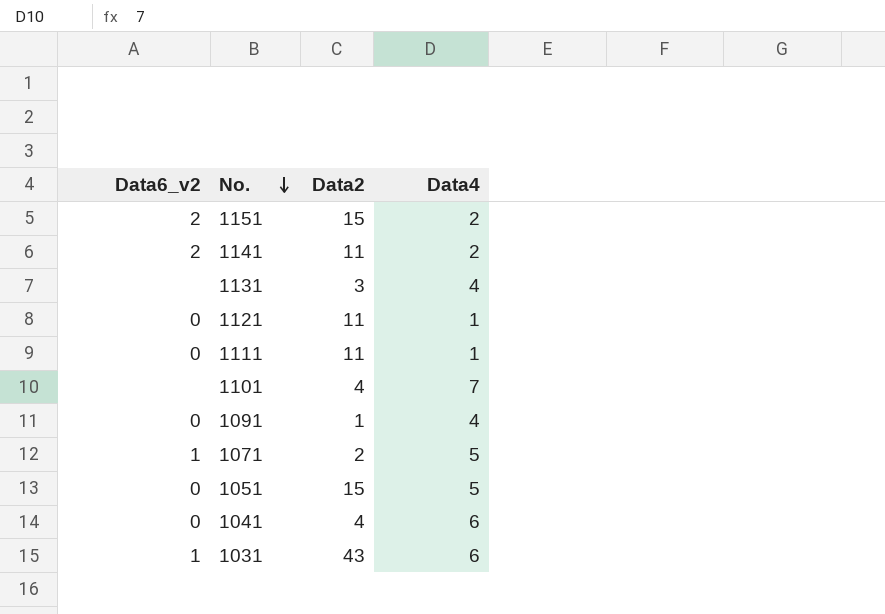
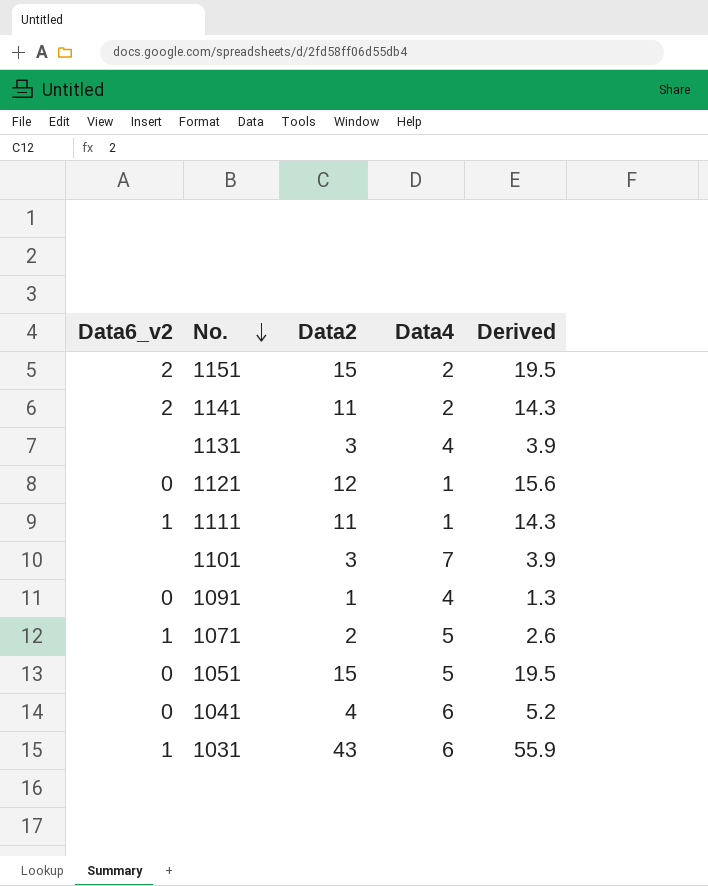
column Derived | formula: none -> [Data2] * 1.3
1121 | Data2: 11 -> 12
1111 | Data6_v2: 0 -> 1
1101 | Data2: 4 -> 3

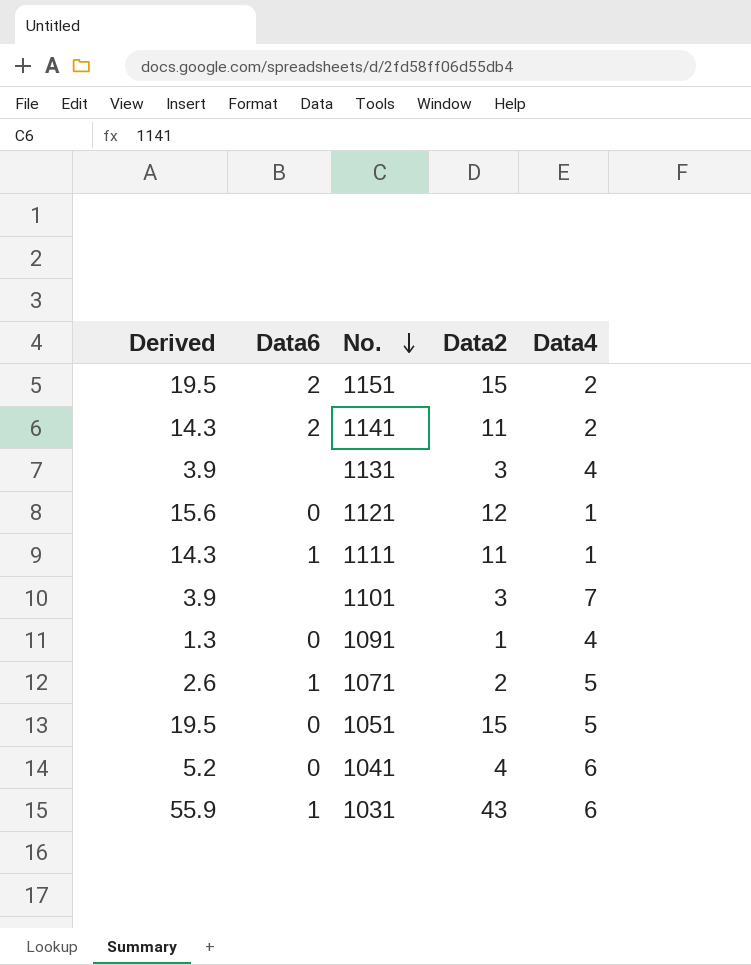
column Derived | position: 5 -> 1
column name: Data6_v2 -> Data6

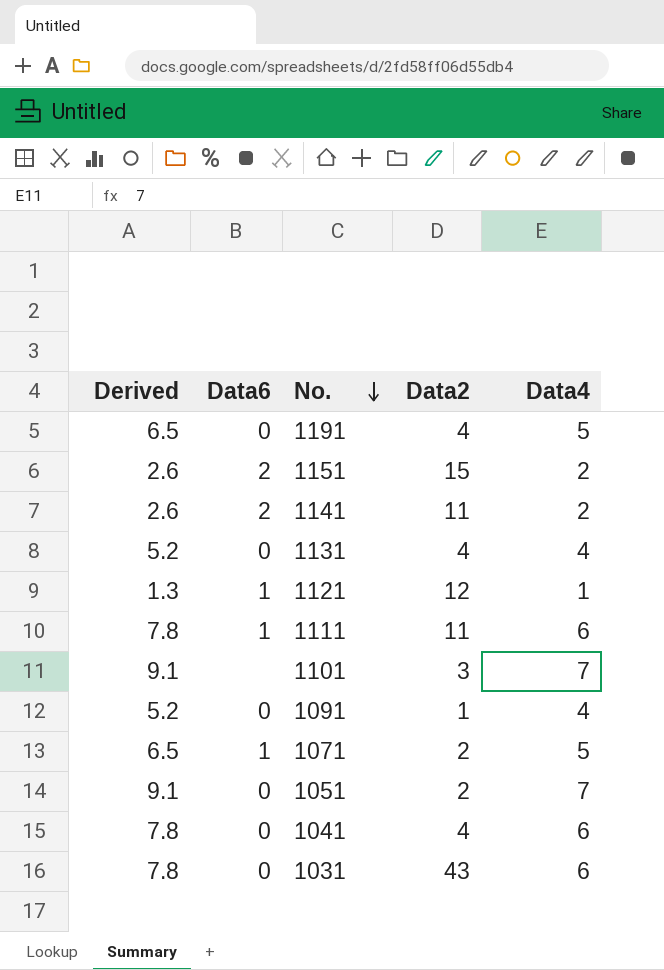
column Derived | formula: [Data2] * 1.3 -> [Data4] * 1.3
row 1191: none -> 6.5 | 0 | 4 | 5
1131 | Data6: none -> 0
1131 | Data2: 3 -> 4
1121 | Data6: 0 -> 1
1111 | Data4: 1 -> 6
1051 | Data2: 15 -> 2
1051 | Data4: 5 -> 7
1031 | Data6: 1 -> 0

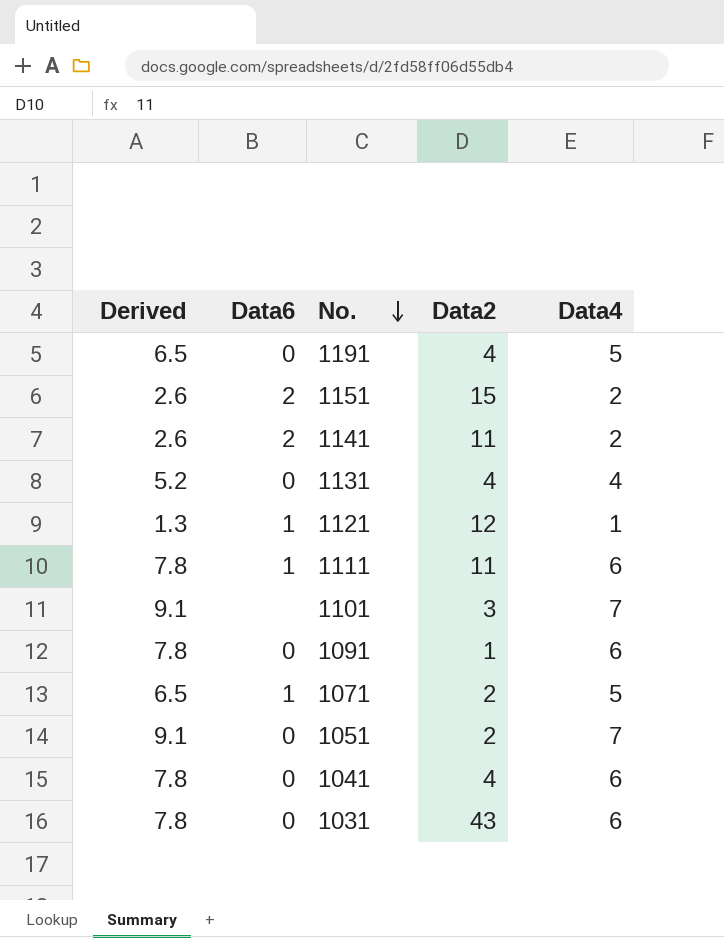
1091 | Derived: 5.2 -> 7.8
1091 | Data4: 4 -> 6

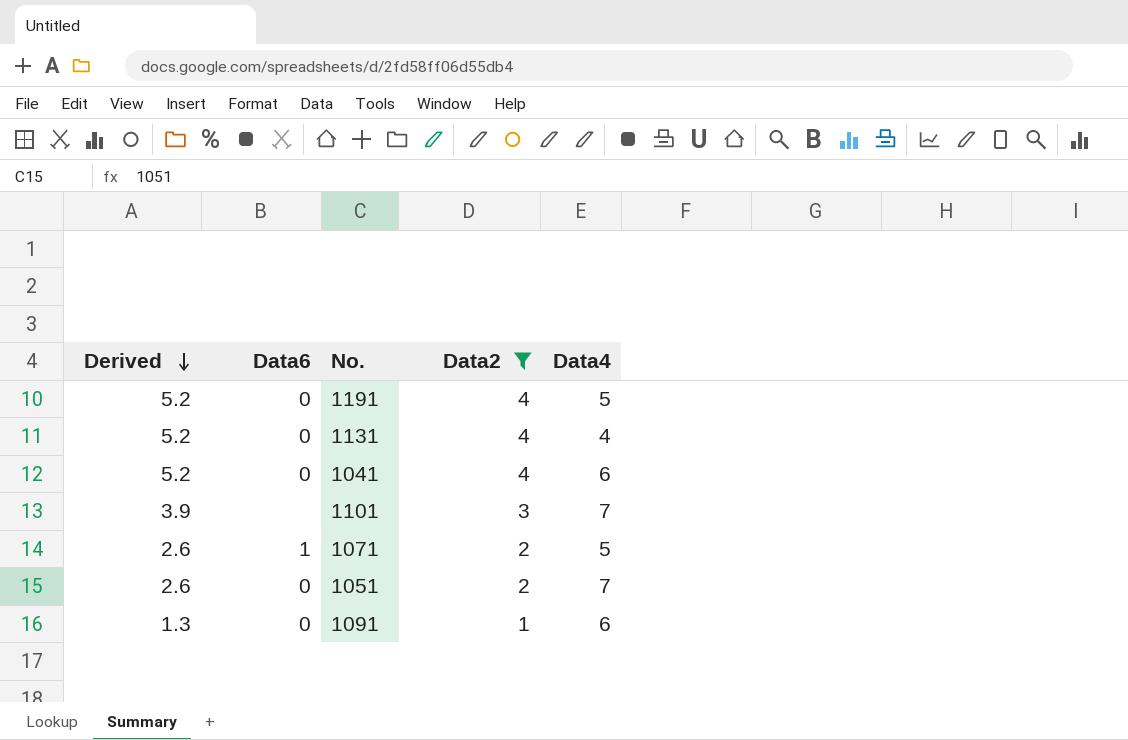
filter: none -> Data2 <= 4
row order: No. descending -> Derived descending
column Derived | formula: [Data4] * 1.3 -> [Data2] * 1.3

